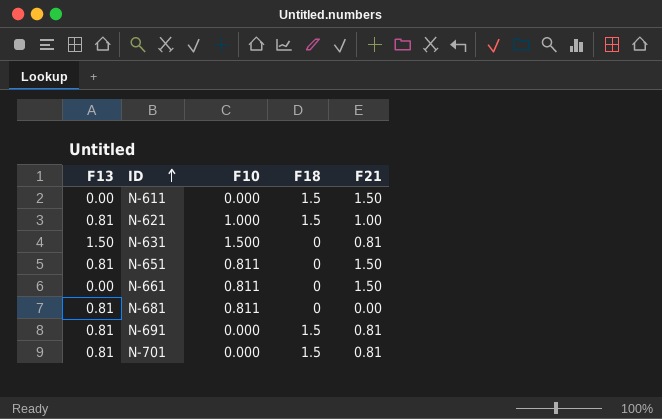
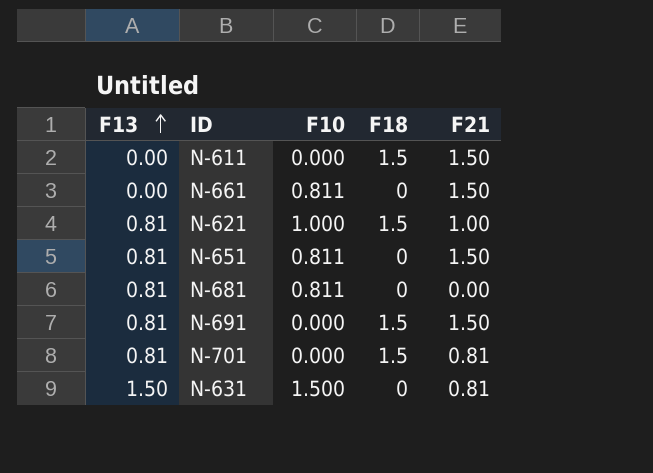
row order: ID ascending -> F13 ascending
N-691 | F21: 0.81 -> 1.50

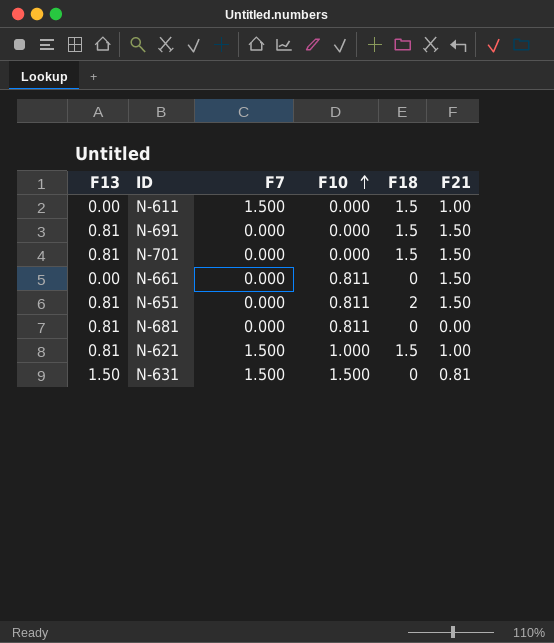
row order: F13 ascending -> F10 ascending
column F7 | position: none -> 3
N-611 | F21: 1.50 -> 1.00
N-701 | F21: 0.81 -> 1.50
N-651 | F18: 0 -> 2

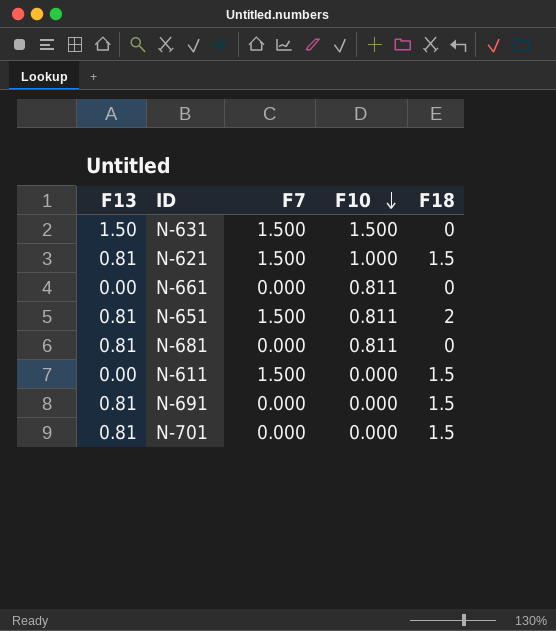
row order: F10 ascending -> F10 descending
column F21 | position: 6 -> none
N-651 | F7: 0.000 -> 1.500

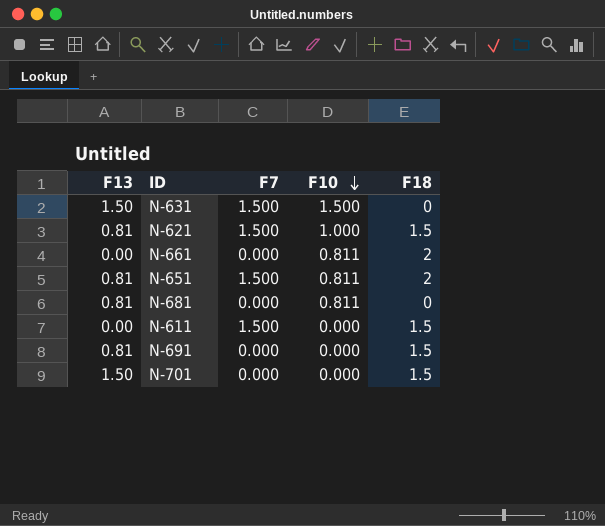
N-661 | F18: 0 -> 2
N-701 | F13: 0.81 -> 1.50

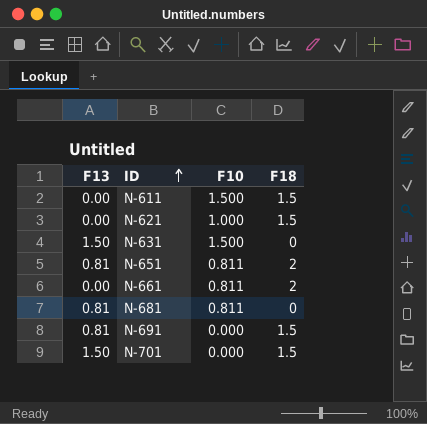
row order: F10 descending -> ID ascending
column F7 | position: 3 -> none
N-611 | F10: 0.000 -> 1.500
N-621 | F13: 0.81 -> 0.00

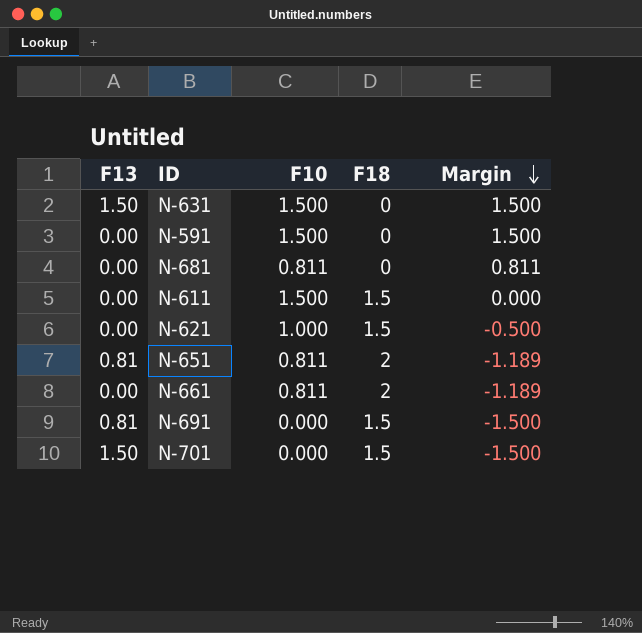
row order: ID ascending -> Margin descending
column Margin | formula: none -> [F10] - [F18]
row N-591: none -> 0.00 | 1.500 | 0 | 1.500
N-681 | F13: 0.81 -> 0.00

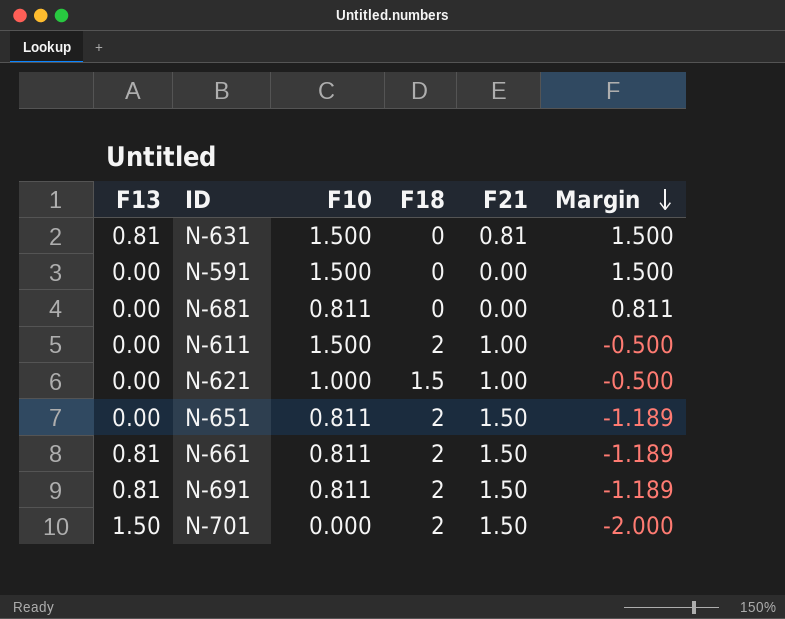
column F21 | position: none -> 5
N-631 | F13: 1.50 -> 0.81
N-611 | F18: 1.5 -> 2
N-611 | Margin: 0.000 -> -0.500
N-651 | F13: 0.81 -> 0.00
N-661 | F13: 0.00 -> 0.81
N-691 | F10: 0.000 -> 0.811
N-691 | F18: 1.5 -> 2
N-691 | Margin: -1.500 -> -1.189
N-701 | F18: 1.5 -> 2
N-701 | Margin: -1.500 -> -2.000

